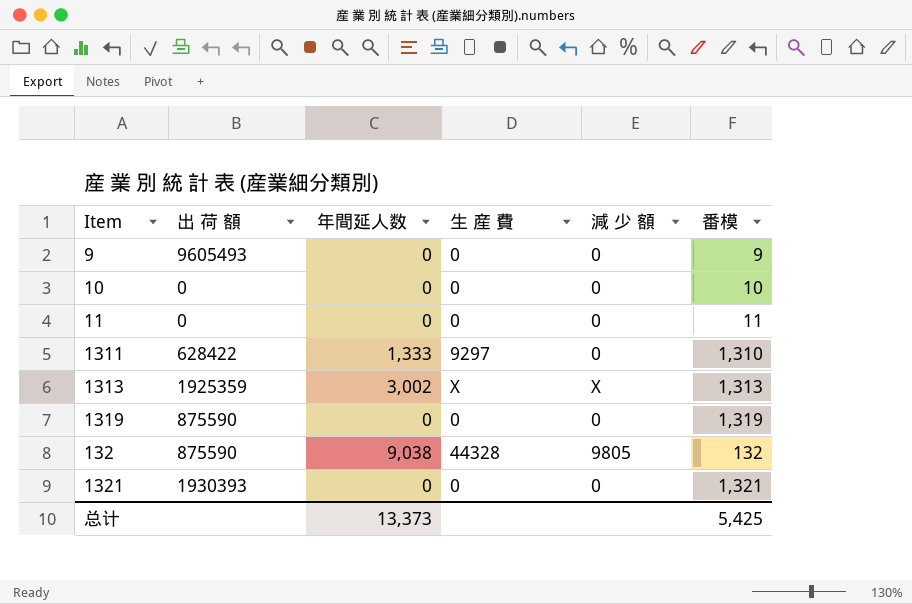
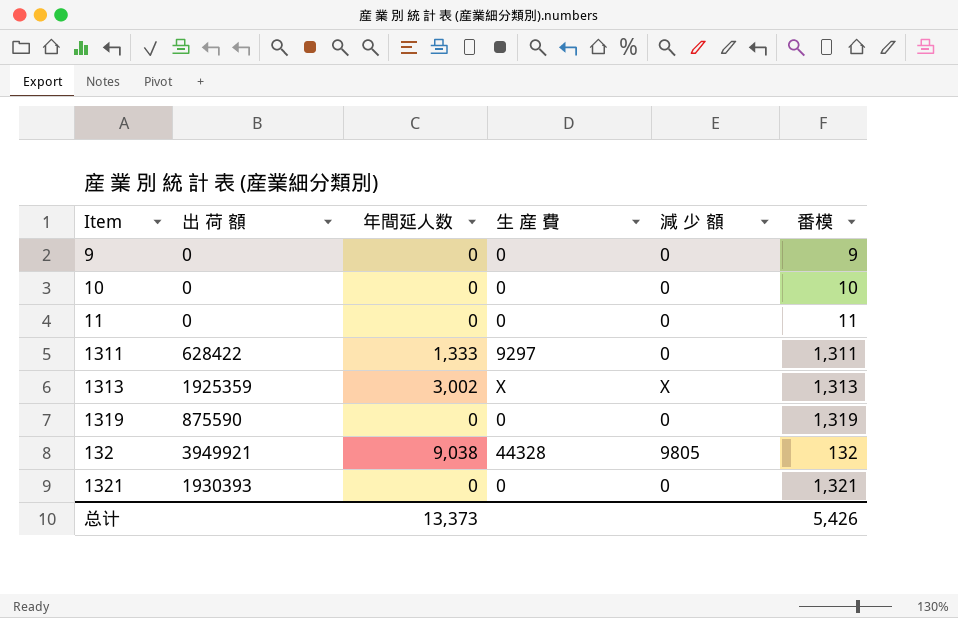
9 | 出 荷 額: 9605493 -> 0
1311 | 番模: 1,310 -> 1,311
132 | 出 荷 額: 875590 -> 3949921
总计 | 番模: 5,425 -> 5,426

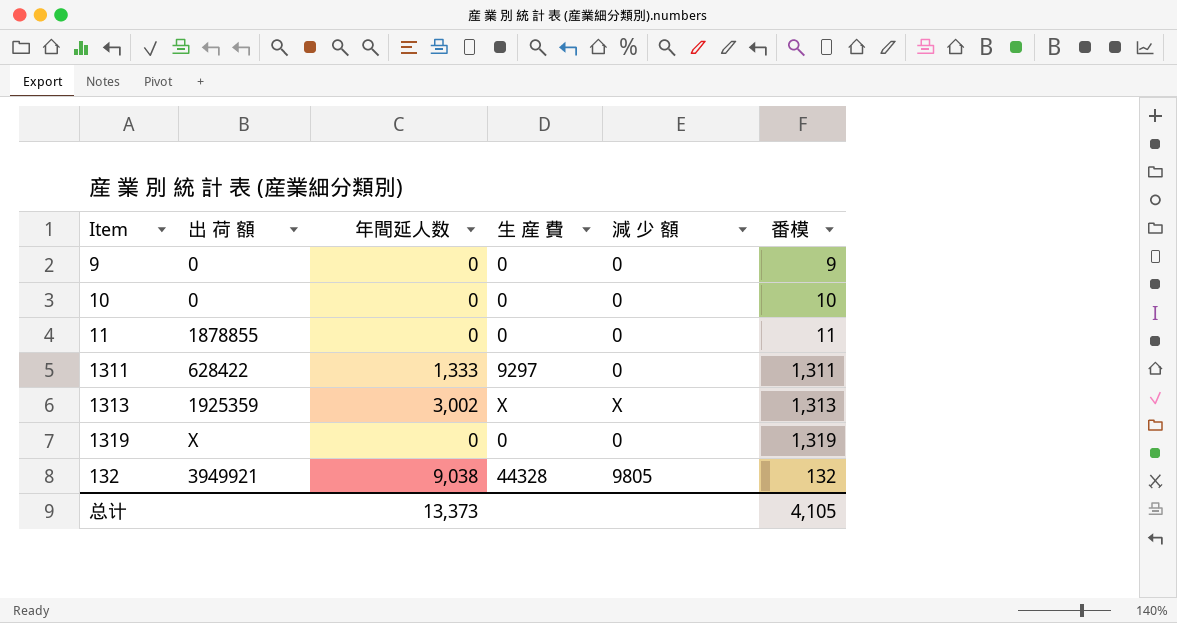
row 1321: 1930393 | 0 | 0 | 0 | 1,321 -> none
11 | 出 荷 額: 0 -> 1878855
1319 | 出 荷 額: 875590 -> X
总计 | 番模: 5,426 -> 4,105

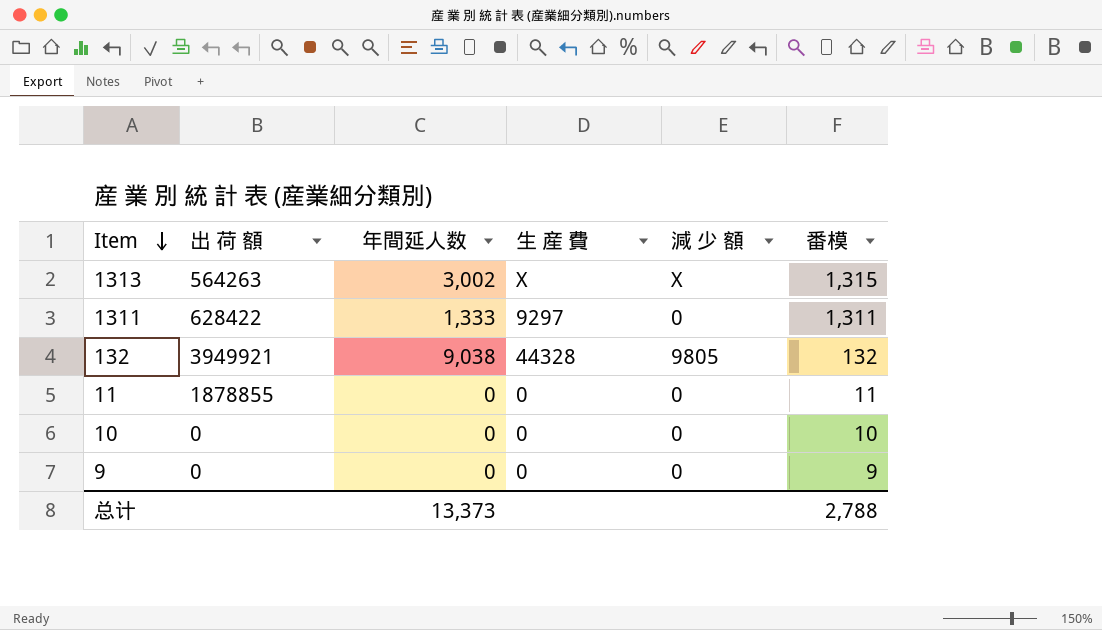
row order: none -> Item descending
row 1319: X | 0 | 0 | 0 | 1,319 -> none
1313 | 出 荷 額: 1925359 -> 564263
1313 | 番模: 1,313 -> 1,315
总计 | 番模: 4,105 -> 2,788

